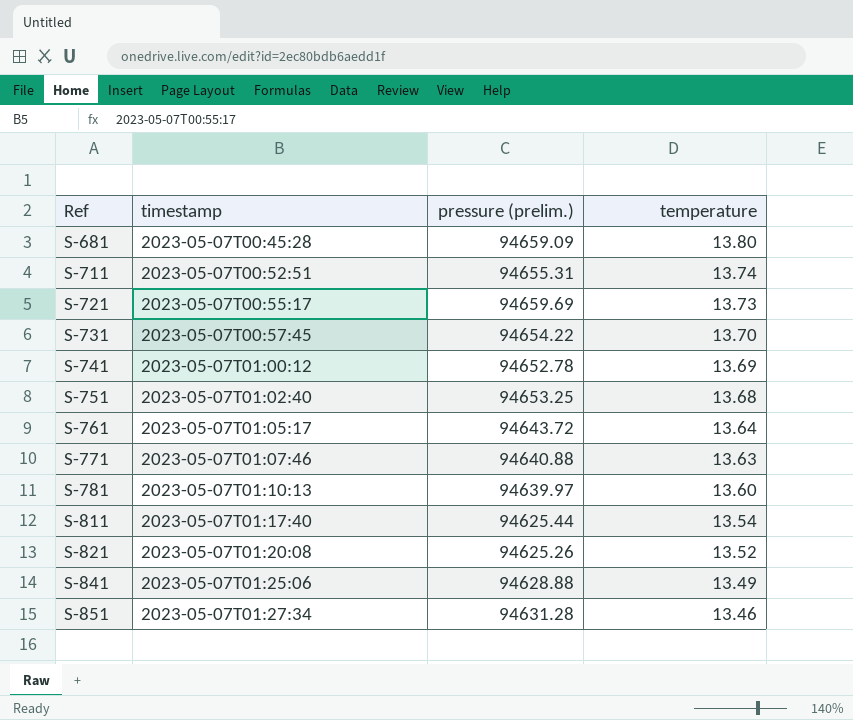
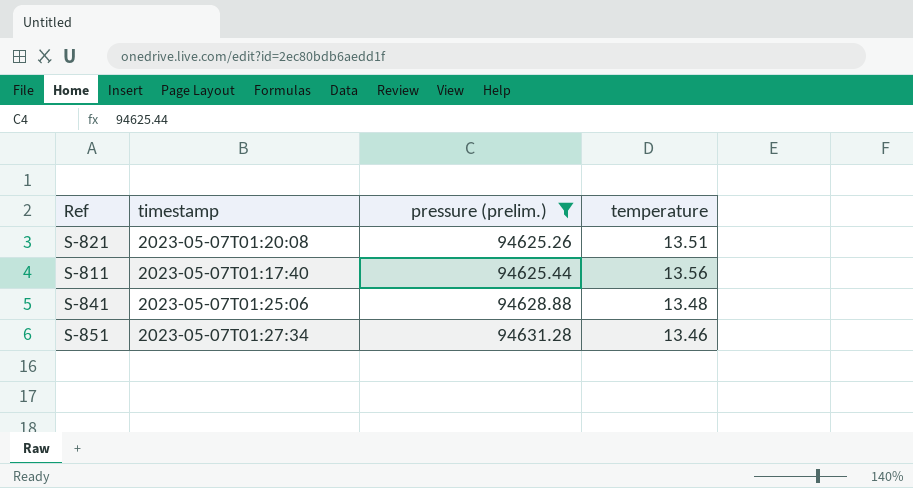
filter: none -> pressure (prelim.) <= 94631.28
row order: Ref ascending -> pressure (prelim.) ascending
S-821 | temperature: 13.52 -> 13.51
S-811 | temperature: 13.54 -> 13.56
S-841 | temperature: 13.49 -> 13.48

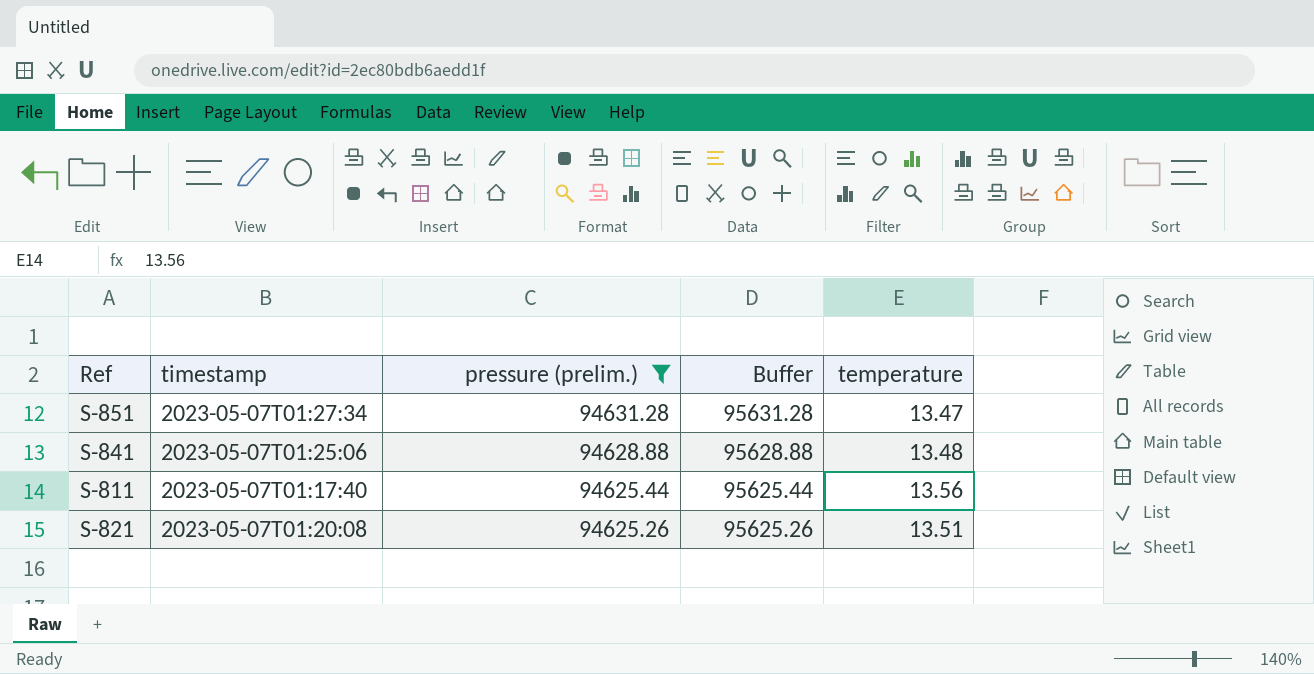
row order: pressure (prelim.) ascending -> pressure (prelim.) descending
column Buffer | formula: none -> [pressure (prelim.)] + 1000
S-851 | temperature: 13.46 -> 13.47

